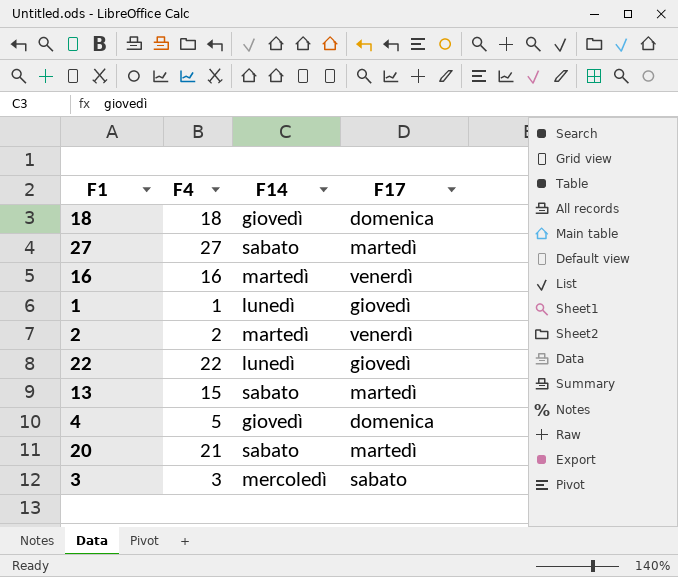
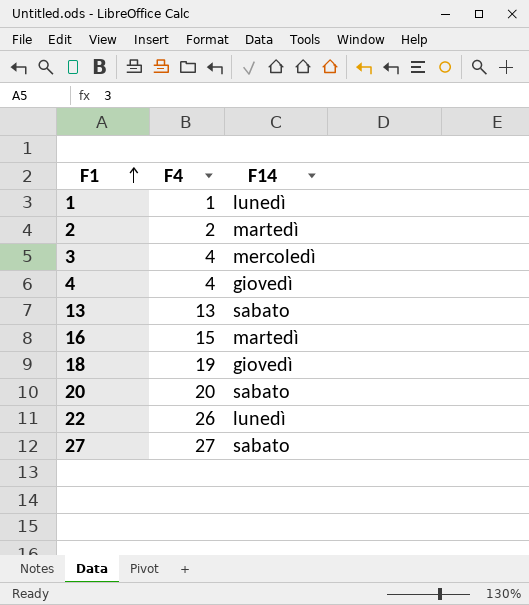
row order: none -> F1 ascending
column F17 | position: 4 -> none
3 | F4: 3 -> 4
4 | F4: 5 -> 4
13 | F4: 15 -> 13
16 | F4: 16 -> 15
18 | F4: 18 -> 19
20 | F4: 21 -> 20
22 | F4: 22 -> 26

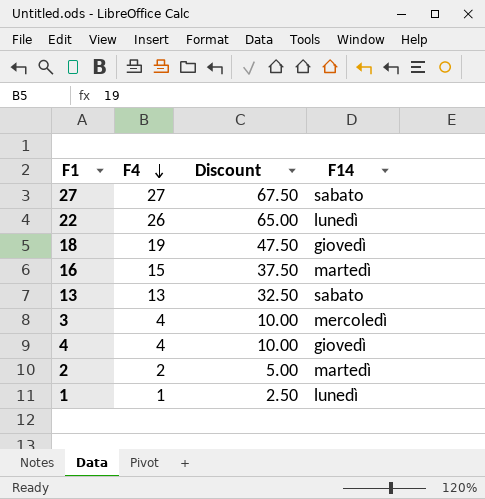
row order: F1 ascending -> F4 descending
column Discount | formula: none -> [F4] * 2.5
row 20: 20 | sabato -> none

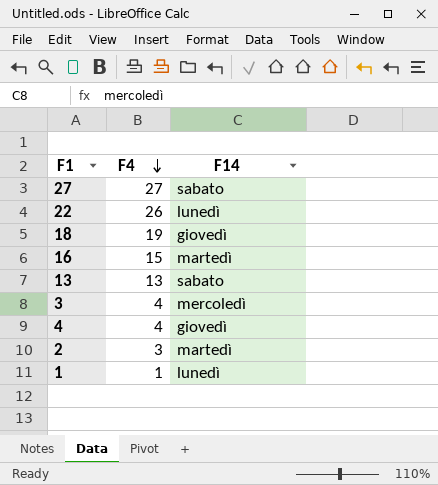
column Discount | formula: [F4] * 2.5 -> none
2 | F4: 2 -> 3

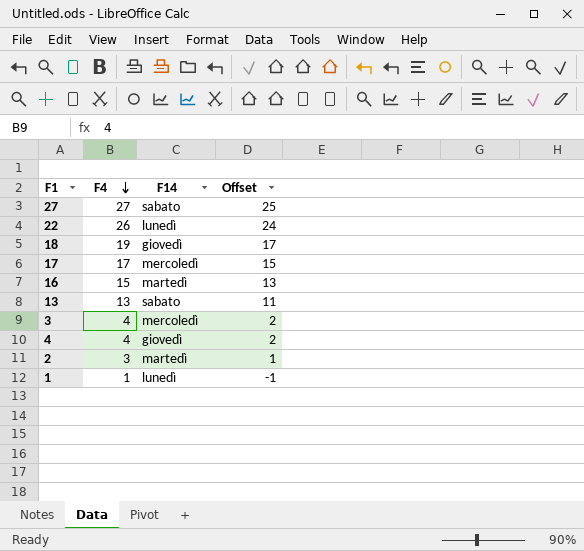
column Offset | formula: none -> [F4] - 2
row 17: none -> 17 | mercoledì | 15

